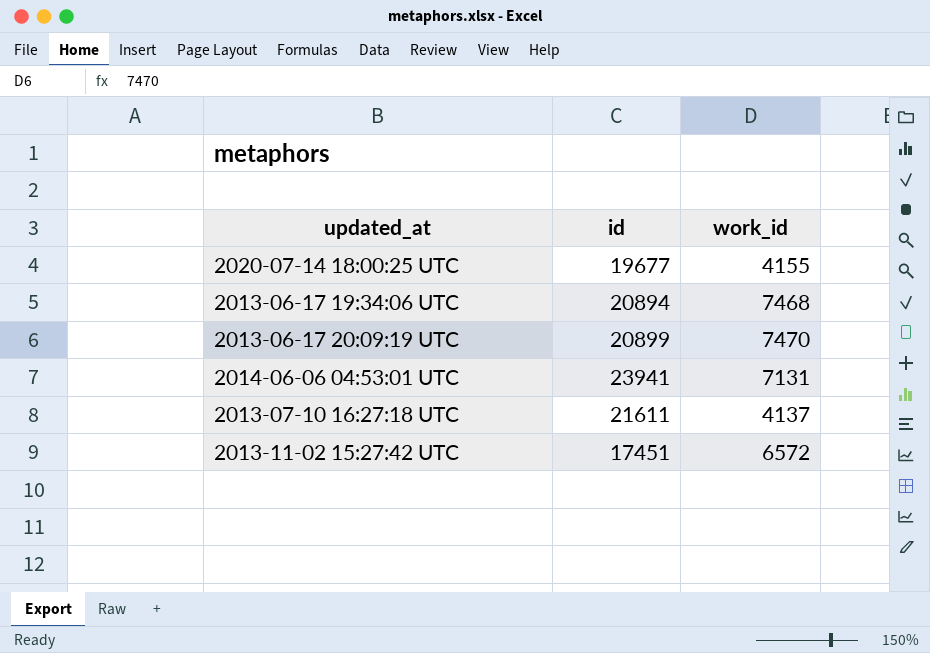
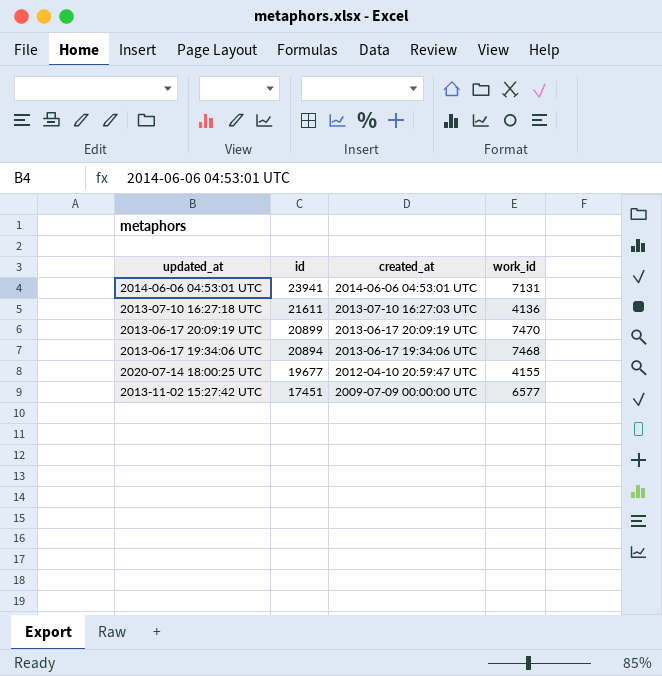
row order: none -> id descending
column created_at | position: none -> 3
2013-07-10 16:27:18 UTC | work_id: 4137 -> 4136
2013-11-02 15:27:42 UTC | work_id: 6572 -> 6577

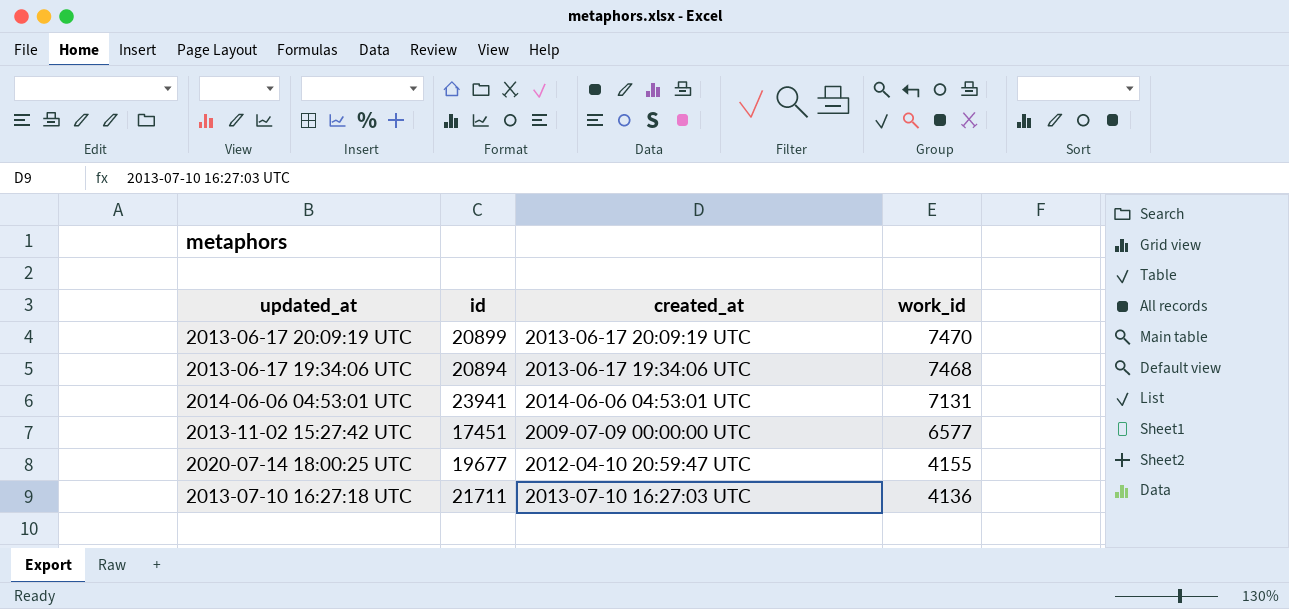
row order: id descending -> work_id descending
2013-07-10 16:27:18 UTC | id: 21611 -> 21711

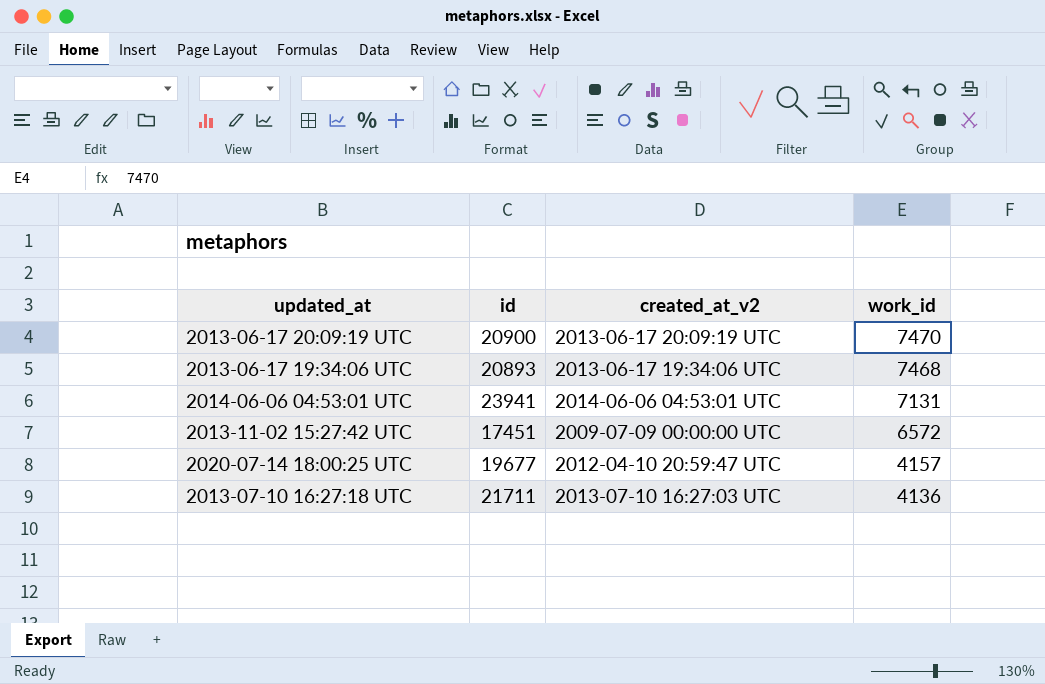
column name: created_at -> created_at_v2
2013-06-17 20:09:19 UTC | id: 20899 -> 20900
2013-06-17 19:34:06 UTC | id: 20894 -> 20893
2013-11-02 15:27:42 UTC | work_id: 6577 -> 6572
2020-07-14 18:00:25 UTC | work_id: 4155 -> 4157

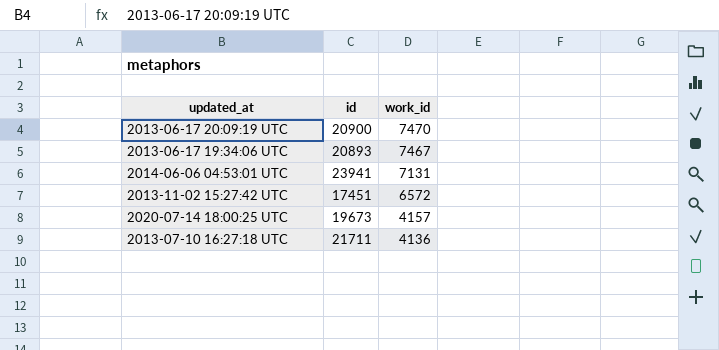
column created_at_v2 | position: 3 -> none
2013-06-17 19:34:06 UTC | work_id: 7468 -> 7467
2020-07-14 18:00:25 UTC | id: 19677 -> 19673

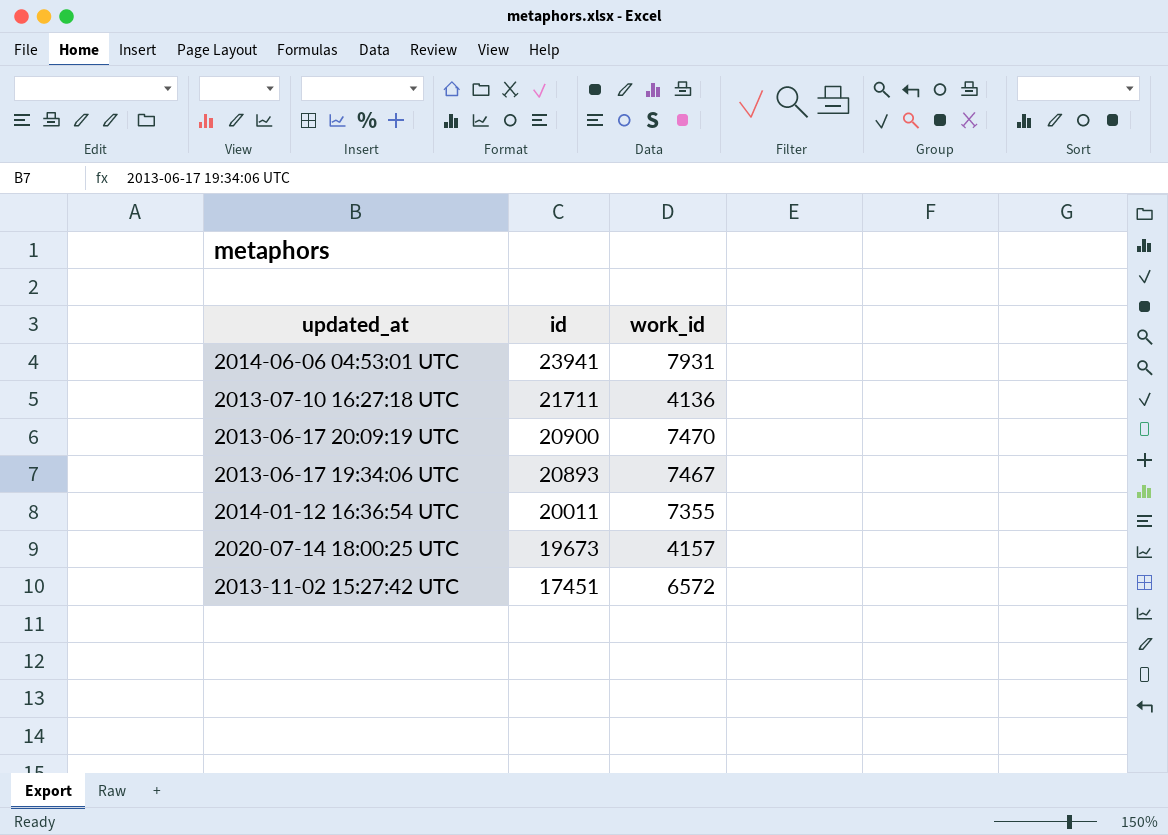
row order: work_id descending -> id descending
2014-06-06 04:53:01 UTC | work_id: 7131 -> 7931
row 2014-01-12 16:36:54 UTC: none -> 20011 | 7355

